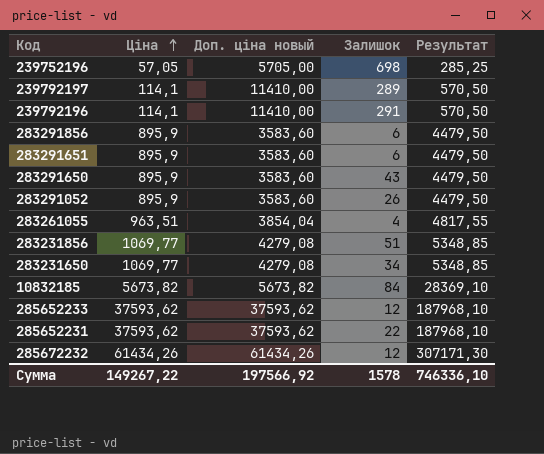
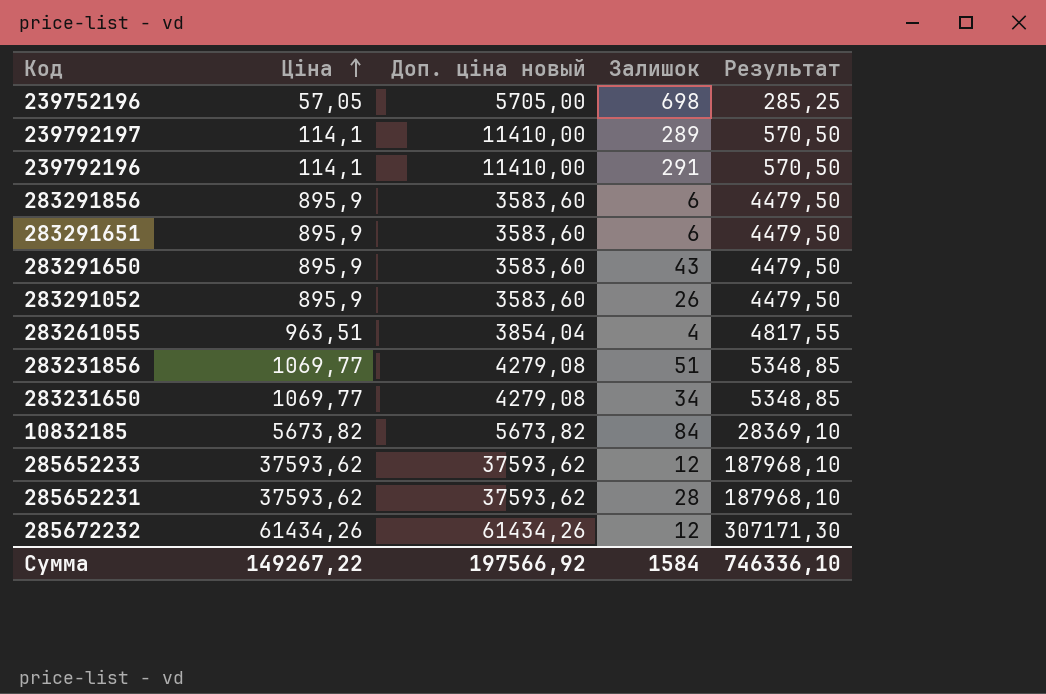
285652231 | Залишок: 22 -> 28
Сумма | Залишок: 1578 -> 1584

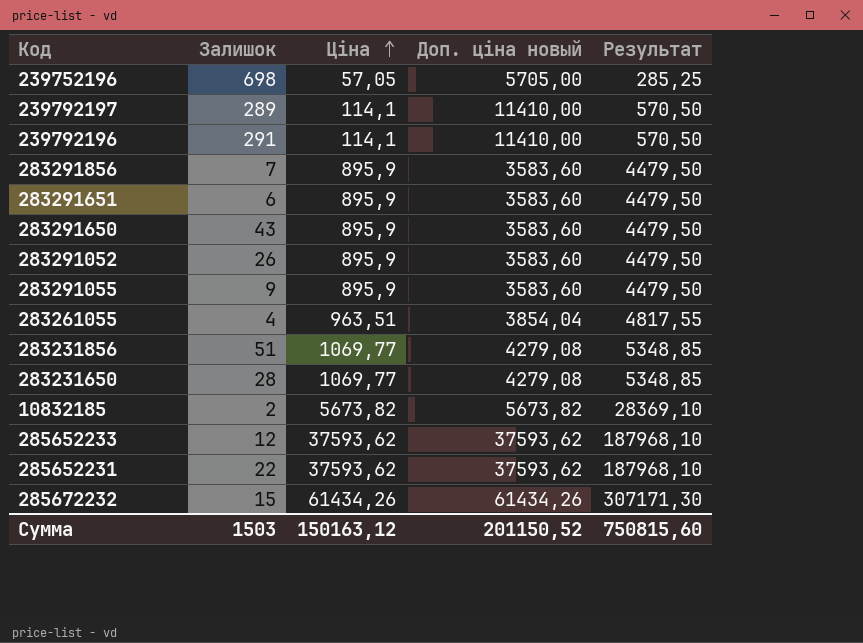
column Залишок | position: 4 -> 2
283291856 | Залишок: 6 -> 7
row 283291055: none -> 9 | 895,9 | 3583,60 | 4479,50
283231650 | Залишок: 34 -> 28
10832185 | Залишок: 84 -> 2
285652231 | Залишок: 28 -> 22
285672232 | Залишок: 12 -> 15
Сумма | Залишок: 1584 -> 1503
Сумма | Ціна: 149267,22 -> 150163,12
Сумма | Доп. ціна новый: 197566,92 -> 201150,52
Сумма | Результат: 746336,10 -> 750815,60

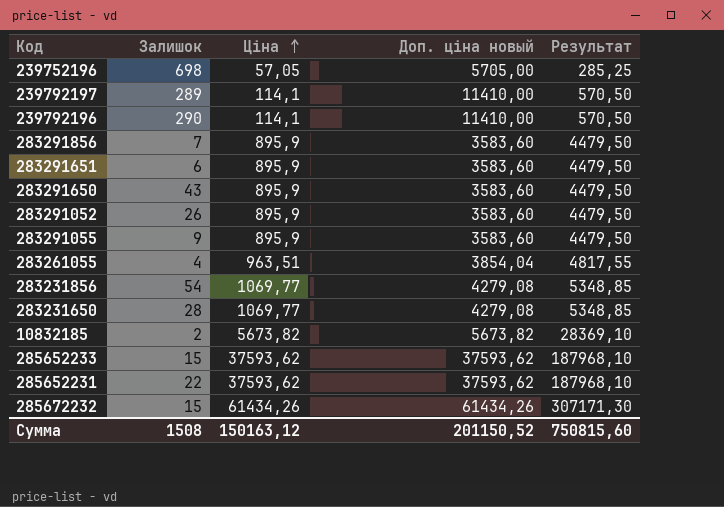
239792196 | Залишок: 291 -> 290
283231856 | Залишок: 51 -> 54
285652233 | Залишок: 12 -> 15
Сумма | Залишок: 1503 -> 1508

